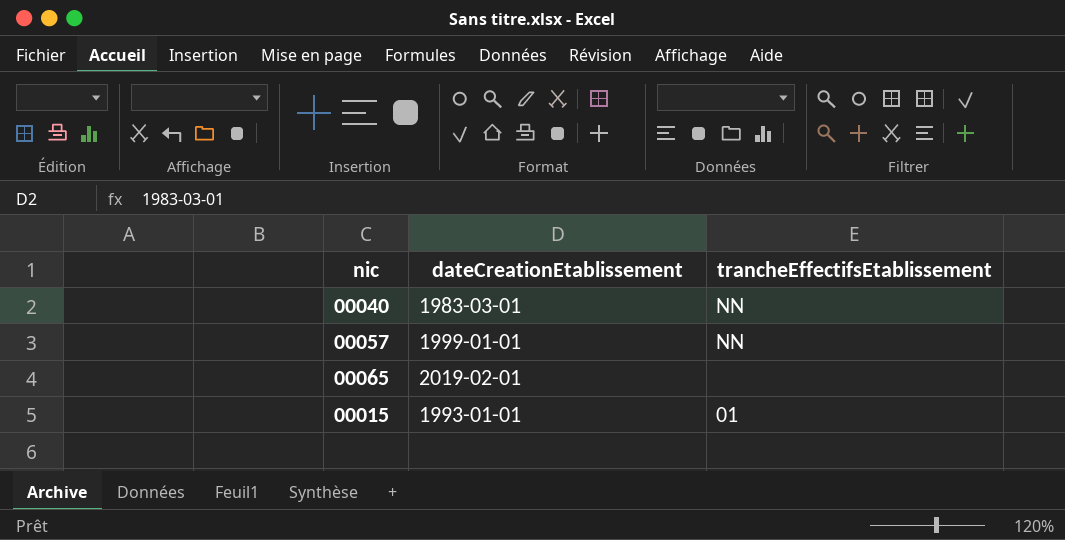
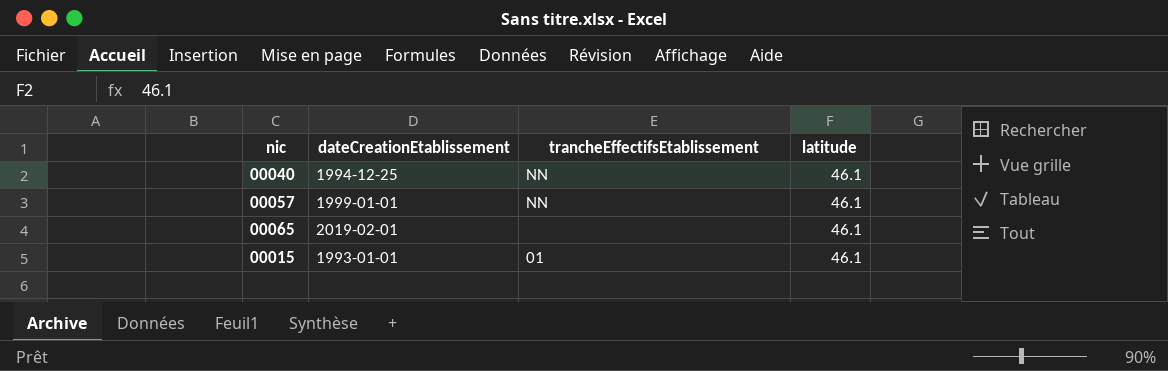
column latitude | position: none -> 4
00040 | dateCreationEtablissement: 1983-03-01 -> 1994-12-25

